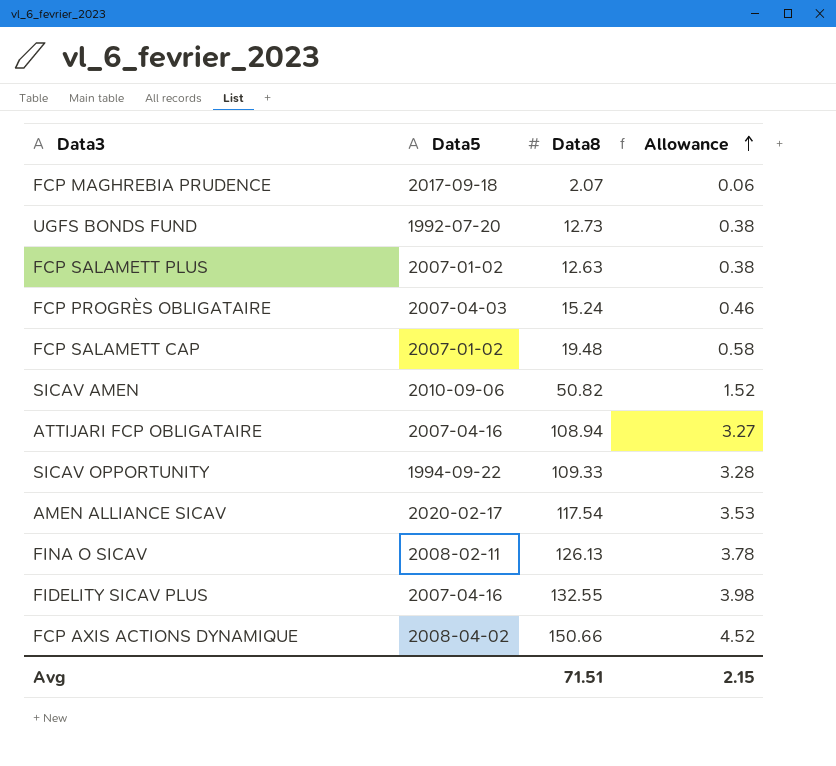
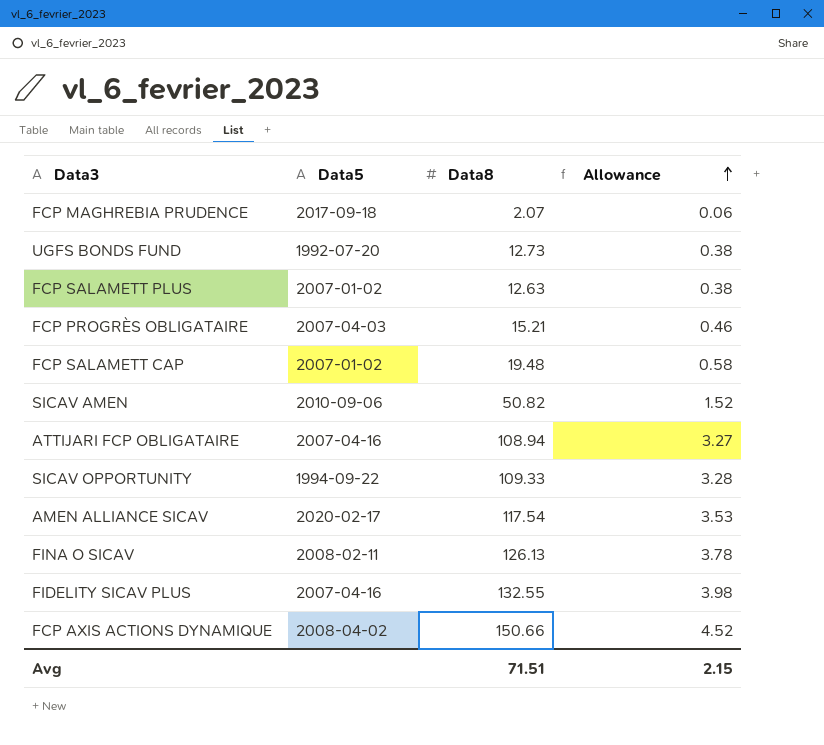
FCP PROGRÈS OBLIGATAIRE | Data8: 15.24 -> 15.21

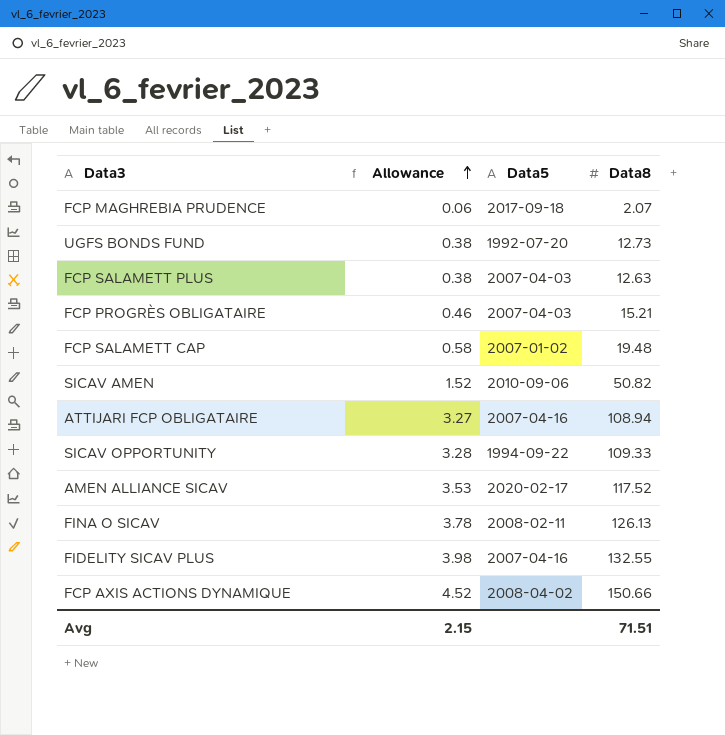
column Allowance | position: 4 -> 2
FCP SALAMETT PLUS | Data5: 2007-01-02 -> 2007-04-03
AMEN ALLIANCE SICAV | Data8: 117.54 -> 117.52

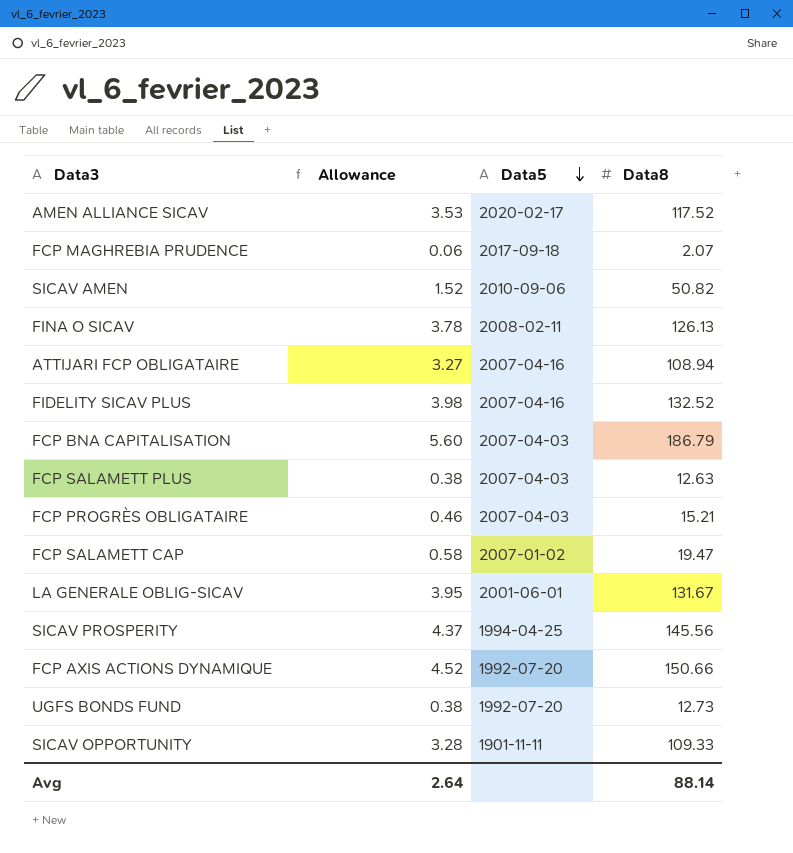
row order: Allowance ascending -> Data5 descending
FIDELITY SICAV PLUS | Data8: 132.55 -> 132.52
row FCP BNA CAPITALISATION: none -> 5.60 | 2007-04-03 | 186.79
FCP SALAMETT CAP | Data8: 19.48 -> 19.47
row LA GENERALE OBLIG-SICAV: none -> 3.95 | 2001-06-01 | 131.67
row SICAV PROSPERITY: none -> 4.37 | 1994-04-25 | 145.56
FCP AXIS ACTIONS DYNAMIQUE | Data5: 2008-04-02 -> 1992-07-20
SICAV OPPORTUNITY | Data5: 1994-09-22 -> 1901-11-11
Avg | Allowance: 2.15 -> 2.64
Avg | Data8: 71.51 -> 88.14

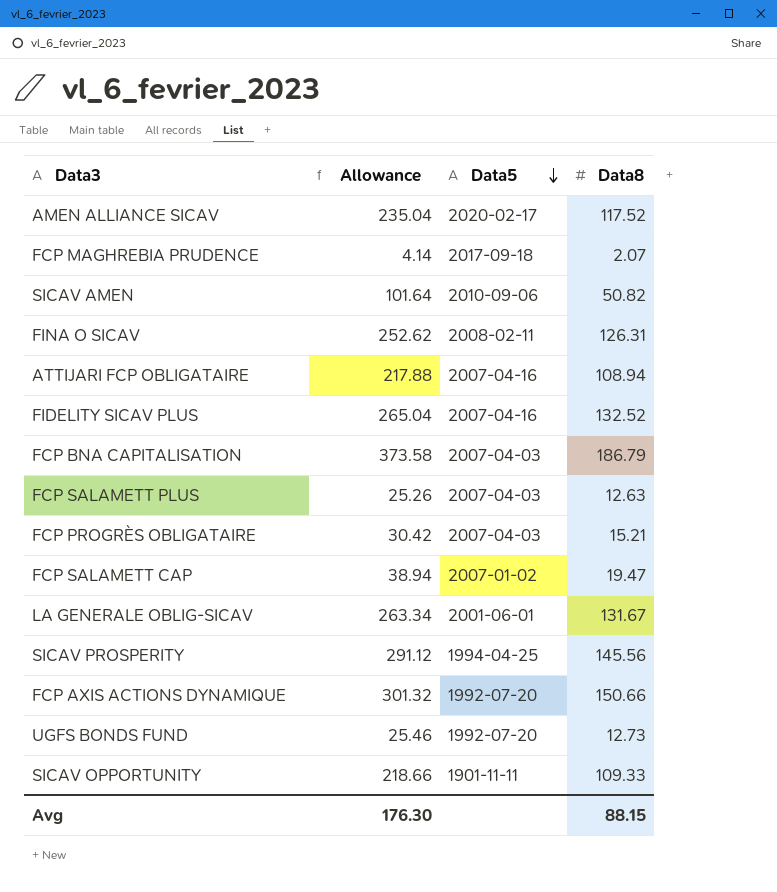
column Allowance | formula: [Data8] * 0.03 -> [Data8] * 2
FINA O SICAV | Data8: 126.13 -> 126.31
Avg | Allowance: 2.64 -> 176.30
Avg | Data8: 88.14 -> 88.15

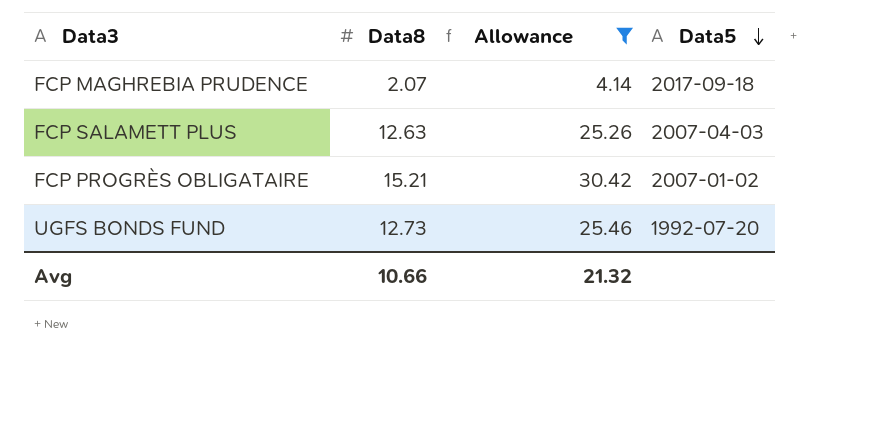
filter: none -> Allowance <= 30.42
column Data8 | position: 4 -> 2
FCP PROGRÈS OBLIGATAIRE | Data5: 2007-04-03 -> 2007-01-02
Avg | Data8: 88.15 -> 10.66
Avg | Allowance: 176.30 -> 21.32

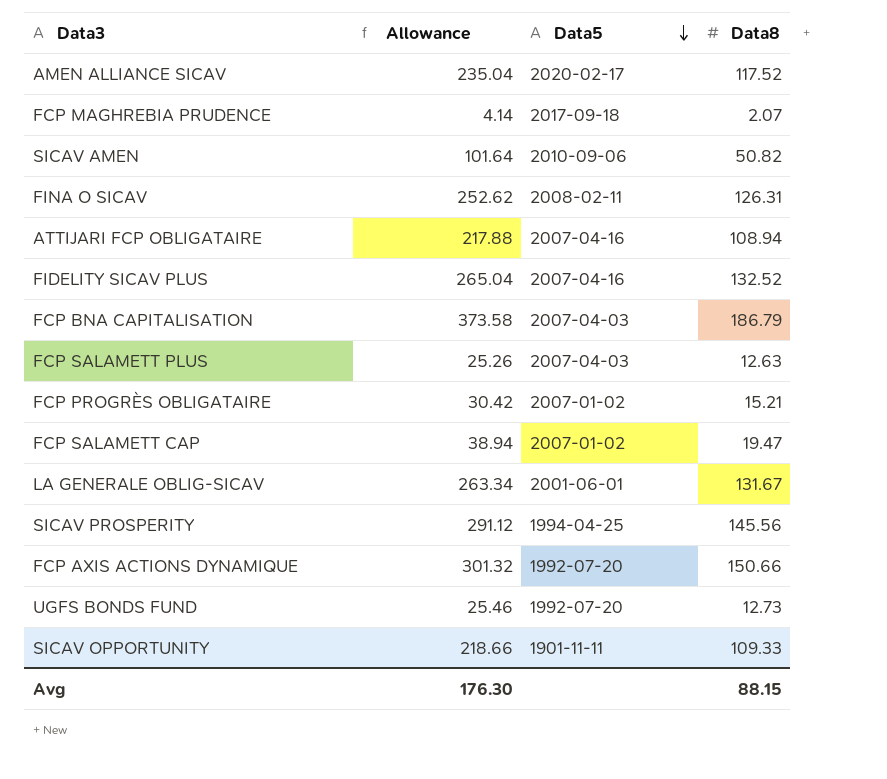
filter: Allowance <= 30.42 -> none
column Data8 | position: 2 -> 4
Avg | Allowance: 21.32 -> 176.30
Avg | Data8: 10.66 -> 88.15

